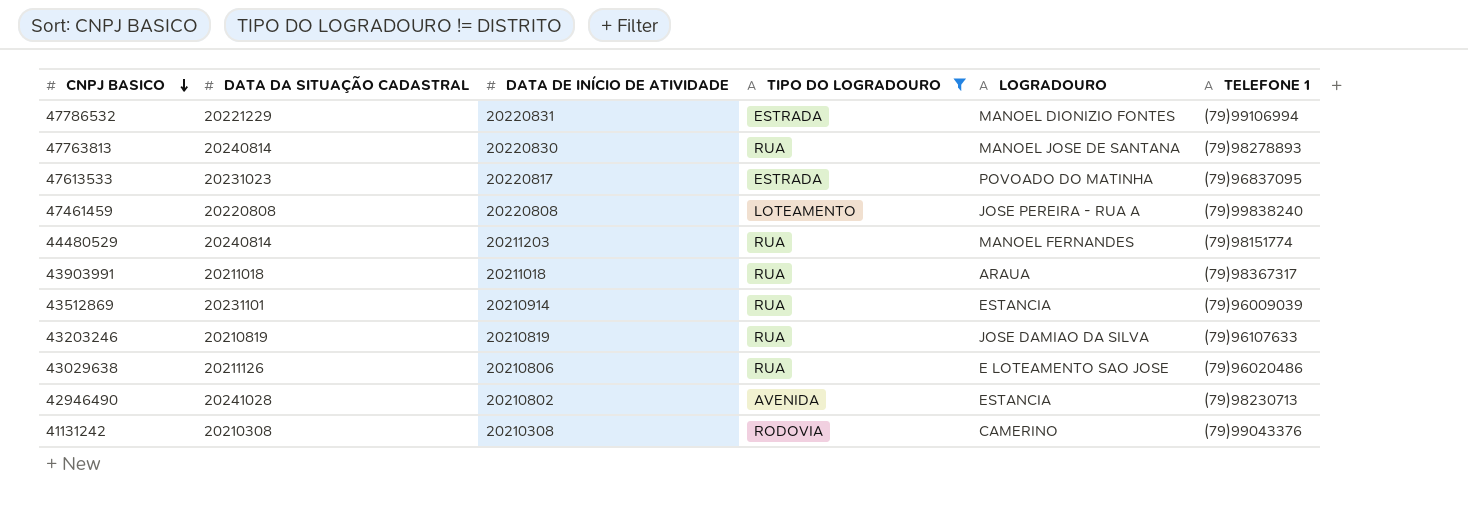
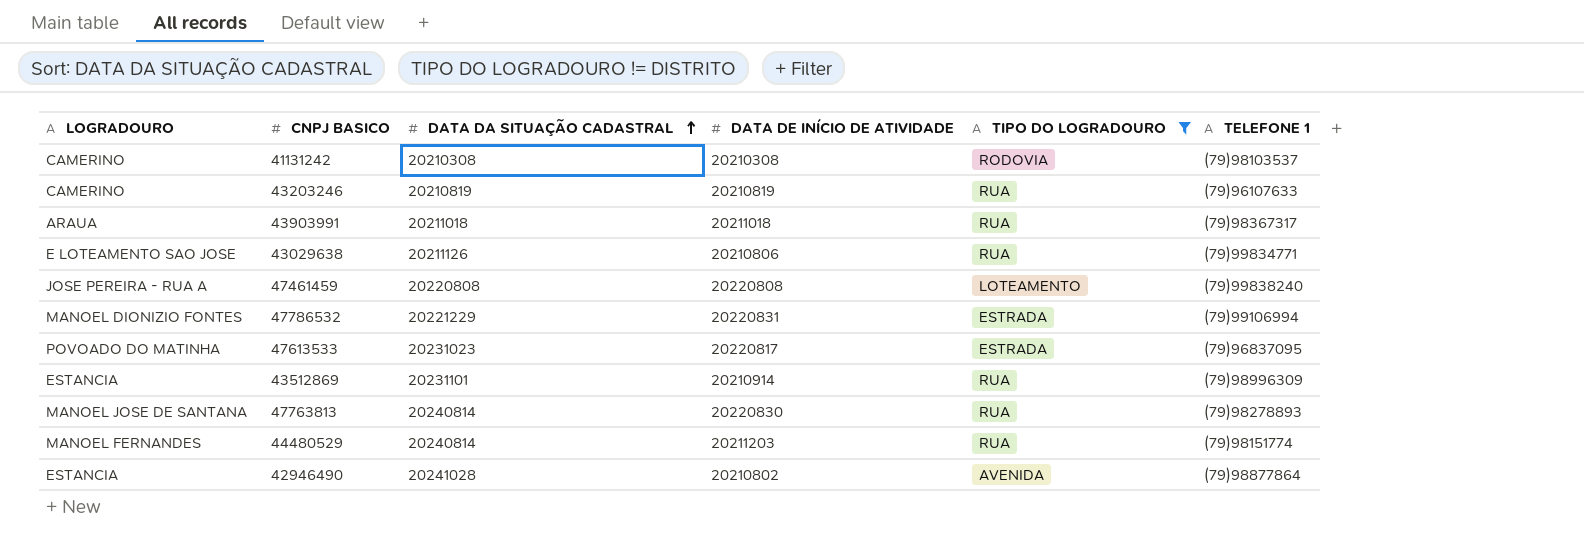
row order: CNPJ BASICO descending -> DATA DA SITUAÇÃO CADASTRAL ascending
column LOGRADOURO | position: 5 -> 1
41131242 | TELEFONE 1: (79)99043376 -> (79)98103537
43203246 | LOGRADOURO: JOSE DAMIAO DA SILVA -> CAMERINO
43029638 | TELEFONE 1: (79)96020486 -> (79)99834771
43512869 | TELEFONE 1: (79)96009039 -> (79)98996309
42946490 | TELEFONE 1: (79)98230713 -> (79)98877864

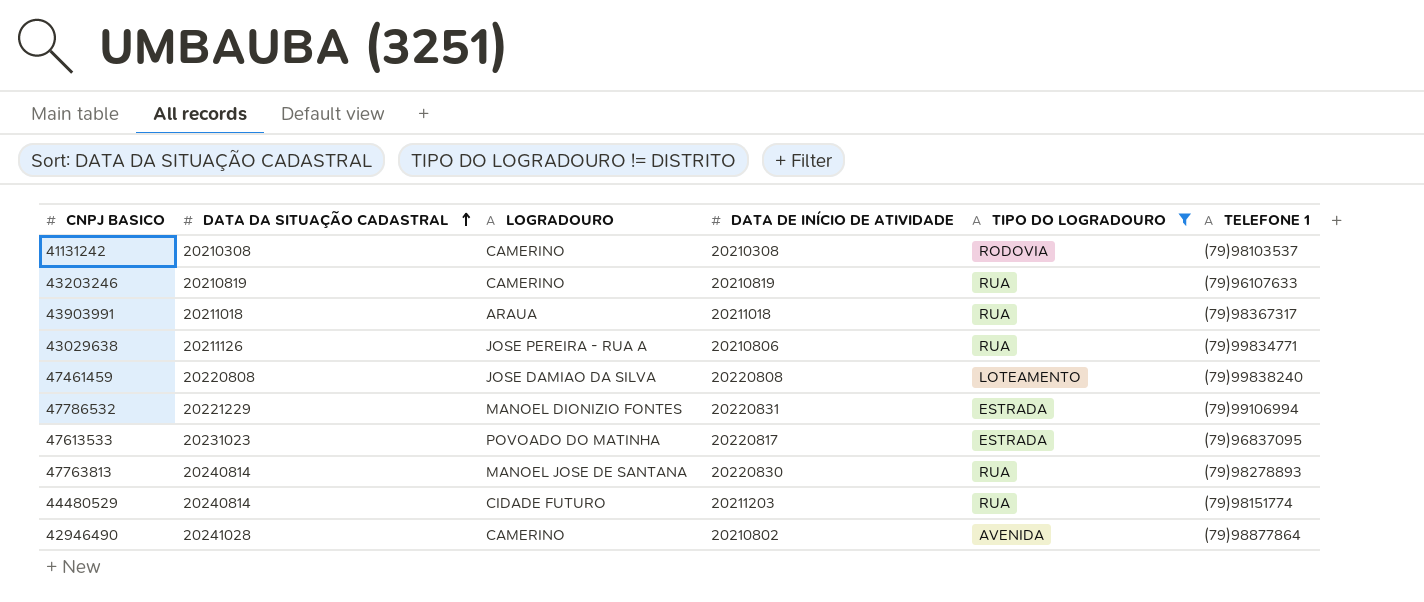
column LOGRADOURO | position: 1 -> 3
row 43512869: ESTANCIA | 20231101 | 20210914 | RUA | (79)98996309 -> none
43029638 | LOGRADOURO: E LOTEAMENTO SAO JOSE -> JOSE PEREIRA - RUA A
47461459 | LOGRADOURO: JOSE PEREIRA - RUA A -> JOSE DAMIAO DA SILVA
44480529 | LOGRADOURO: MANOEL FERNANDES -> CIDADE FUTURO
42946490 | LOGRADOURO: ESTANCIA -> CAMERINO

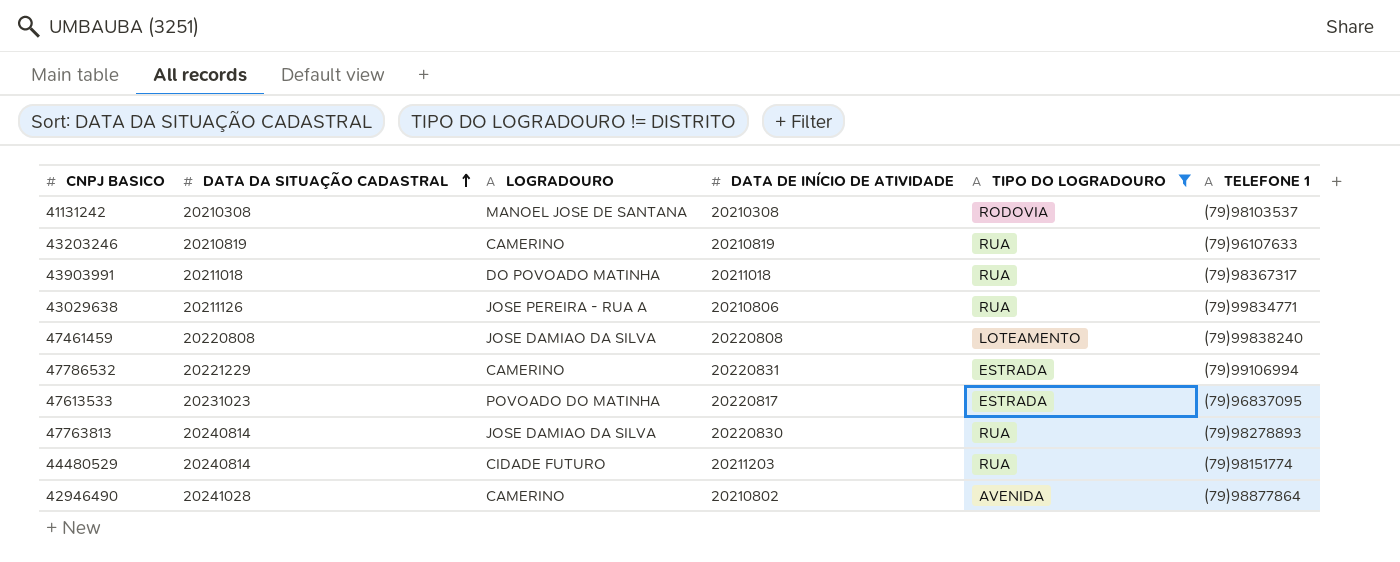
41131242 | LOGRADOURO: CAMERINO -> MANOEL JOSE DE SANTANA
43903991 | LOGRADOURO: ARAUA -> DO POVOADO MATINHA
47786532 | LOGRADOURO: MANOEL DIONIZIO FONTES -> CAMERINO
47763813 | LOGRADOURO: MANOEL JOSE DE SANTANA -> JOSE DAMIAO DA SILVA

